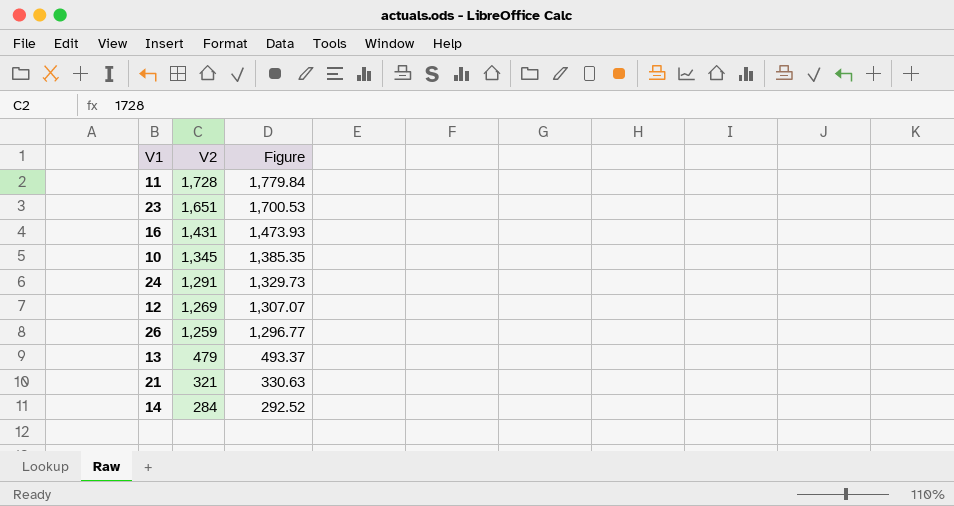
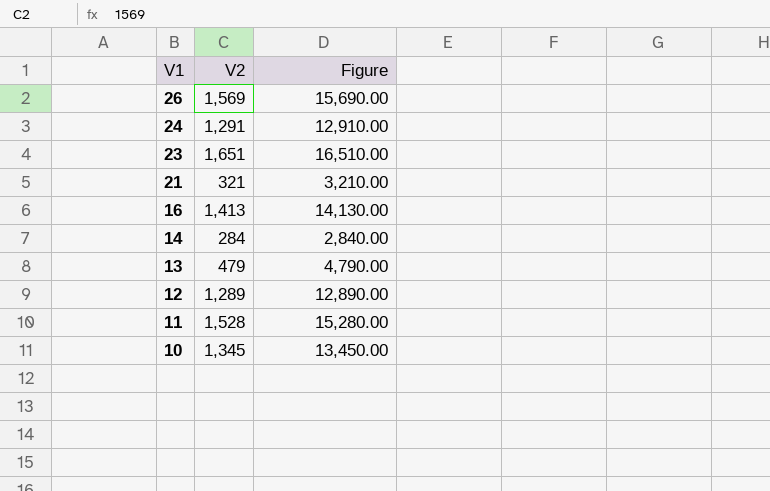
row order: V2 descending -> V1 descending
column Figure | formula: [V2] * 1.03 -> [V2] * 10
26 | V2: 1,259 -> 1,569
16 | V2: 1,431 -> 1,413
12 | V2: 1,269 -> 1,289
11 | V2: 1,728 -> 1,528

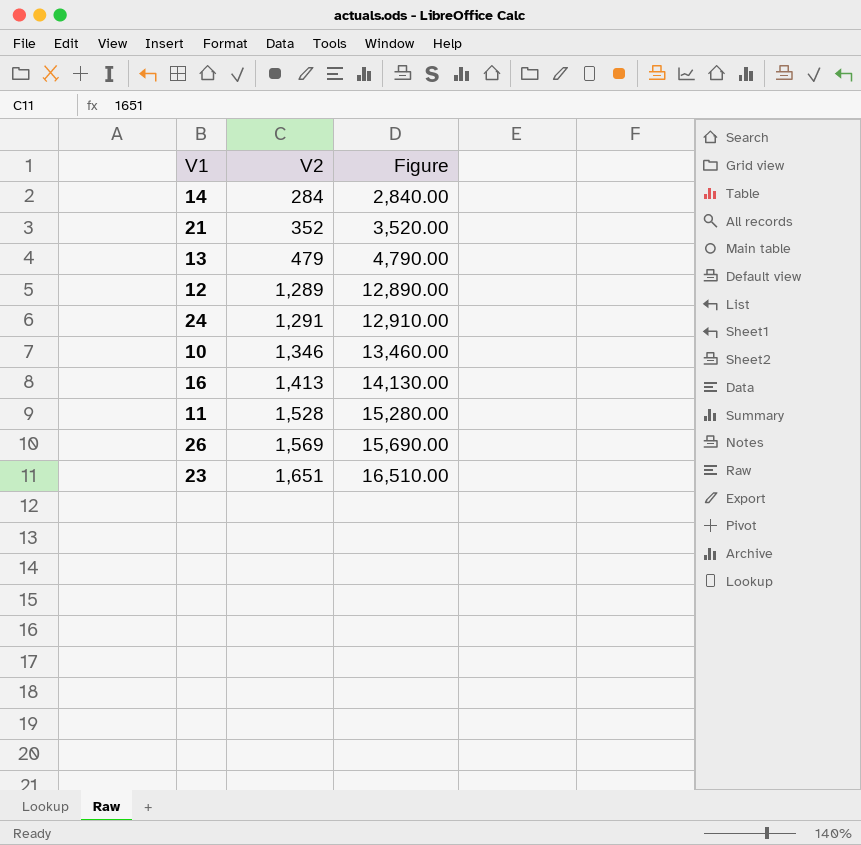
row order: V1 descending -> V2 ascending
21 | V2: 321 -> 352
21 | Figure: 3,210.00 -> 3,520.00
10 | V2: 1,345 -> 1,346
10 | Figure: 13,450.00 -> 13,460.00

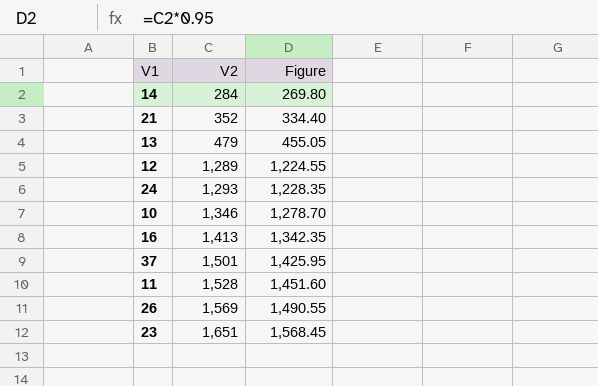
column Figure | formula: [V2] * 10 -> [V2] * 0.95
24 | V2: 1,291 -> 1,293
row 37: none -> 1,501 | 1,425.95

